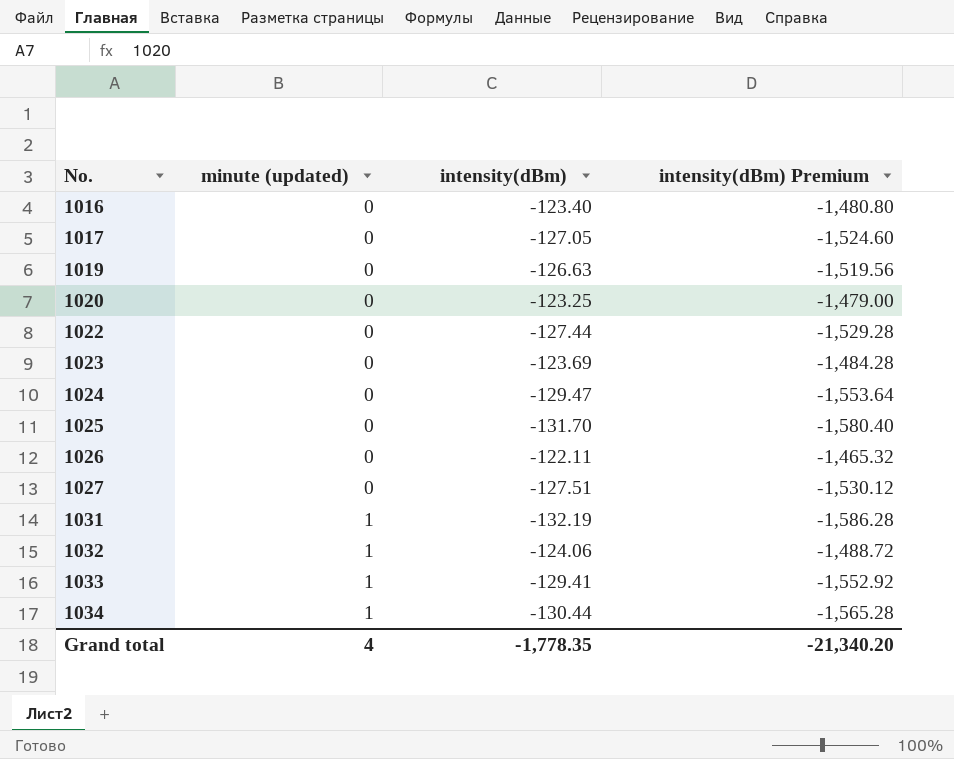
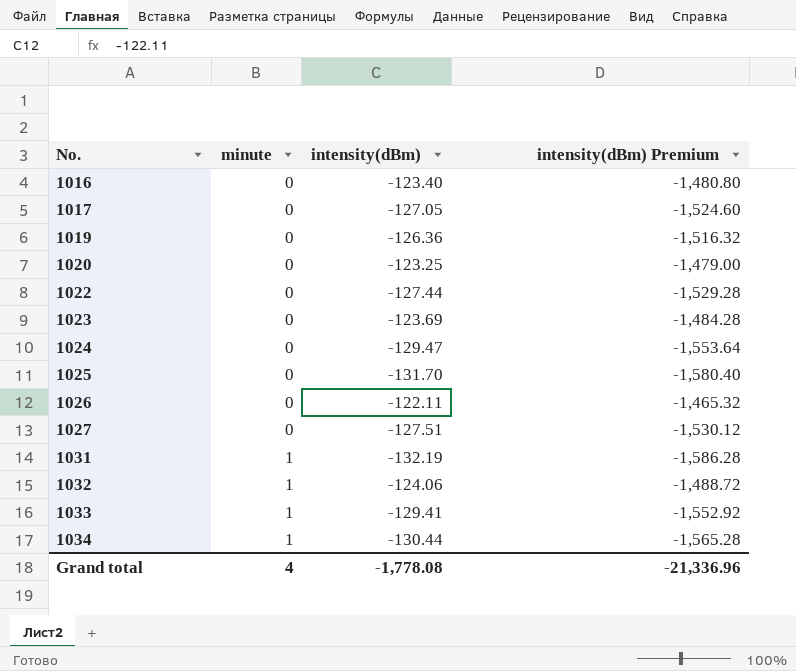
column name: minute (updated) -> minute
1019 | intensity(dBm): -126.63 -> -126.36
1019 | intensity(dBm) Premium: -1,519.56 -> -1,516.32
Grand total | intensity(dBm): -1,778.35 -> -1,778.08
Grand total | intensity(dBm) Premium: -21,340.20 -> -21,336.96

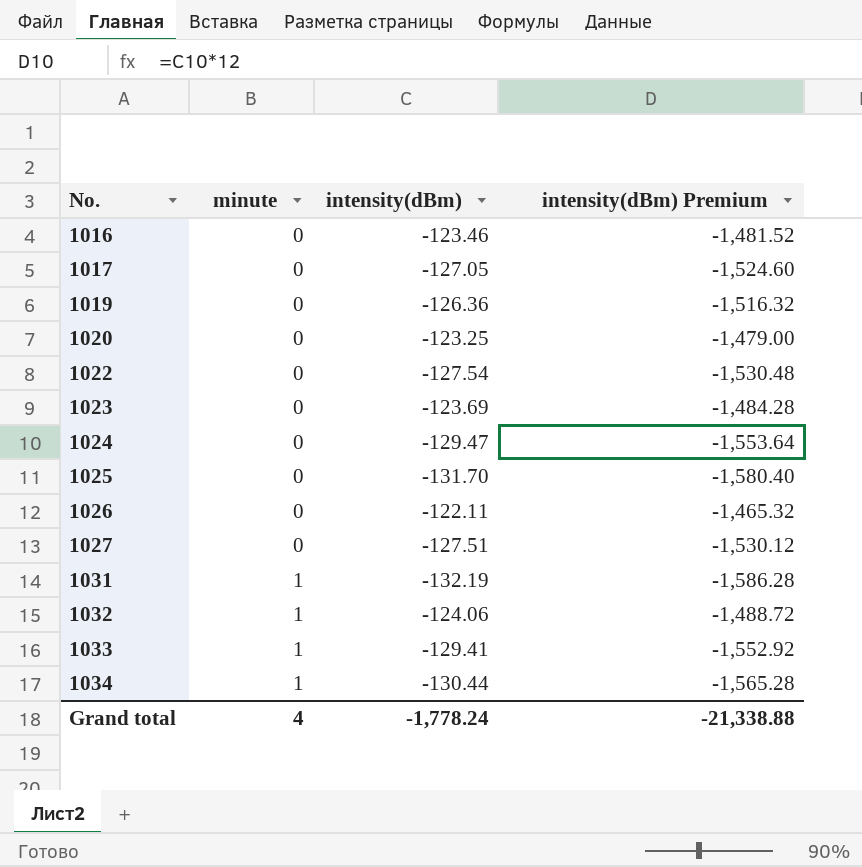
1016 | intensity(dBm): -123.40 -> -123.46
1016 | intensity(dBm) Premium: -1,480.80 -> -1,481.52
1022 | intensity(dBm): -127.44 -> -127.54
1022 | intensity(dBm) Premium: -1,529.28 -> -1,530.48
Grand total | intensity(dBm): -1,778.08 -> -1,778.24
Grand total | intensity(dBm) Premium: -21,336.96 -> -21,338.88

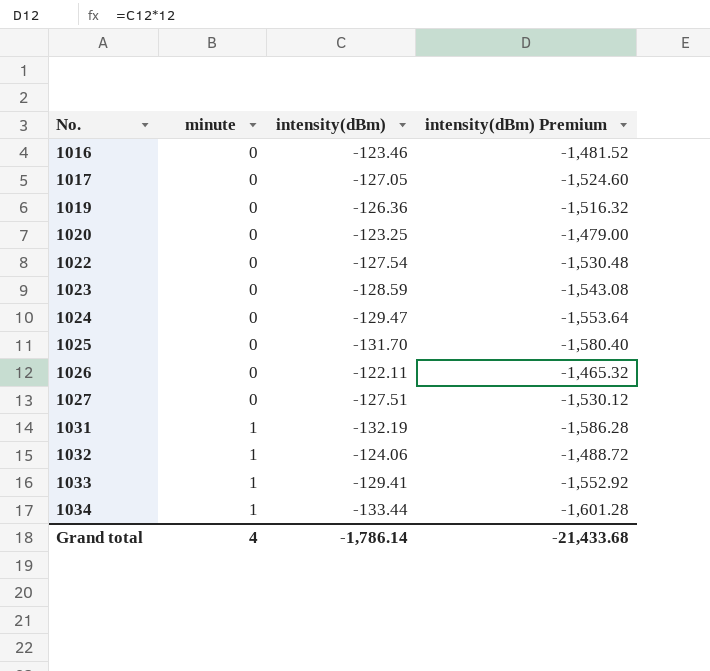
1023 | intensity(dBm): -123.69 -> -128.59
1023 | intensity(dBm) Premium: -1,484.28 -> -1,543.08
1034 | intensity(dBm): -130.44 -> -133.44
1034 | intensity(dBm) Premium: -1,565.28 -> -1,601.28
Grand total | intensity(dBm): -1,778.24 -> -1,786.14
Grand total | intensity(dBm) Premium: -21,338.88 -> -21,433.68

